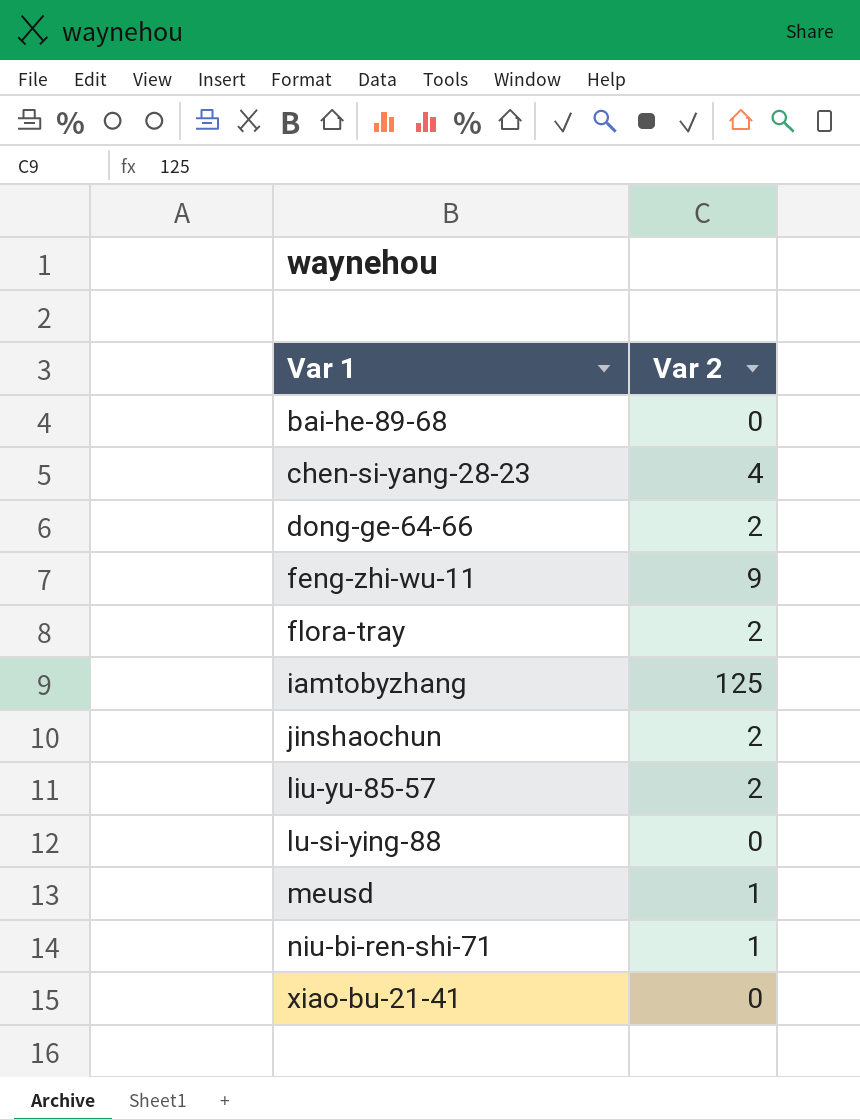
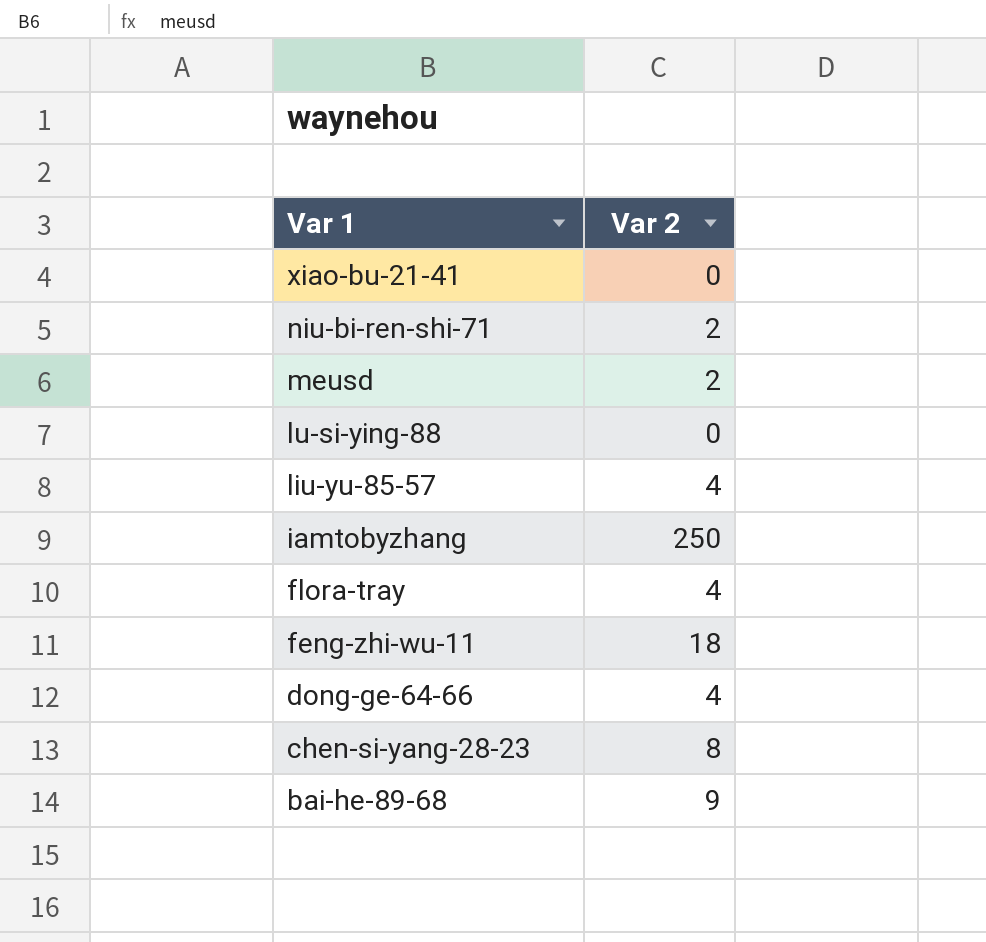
row order: Var 1 ascending -> Var 1 descending
row jinshaochun: 2 -> none
niu-bi-ren-shi-71 | Var 2: 1 -> 2
meusd | Var 2: 1 -> 2
liu-yu-85-57 | Var 2: 2 -> 4
iamtobyzhang | Var 2: 125 -> 250
flora-tray | Var 2: 2 -> 4
feng-zhi-wu-11 | Var 2: 9 -> 18
dong-ge-64-66 | Var 2: 2 -> 4
chen-si-yang-28-23 | Var 2: 4 -> 8
bai-he-89-68 | Var 2: 0 -> 9

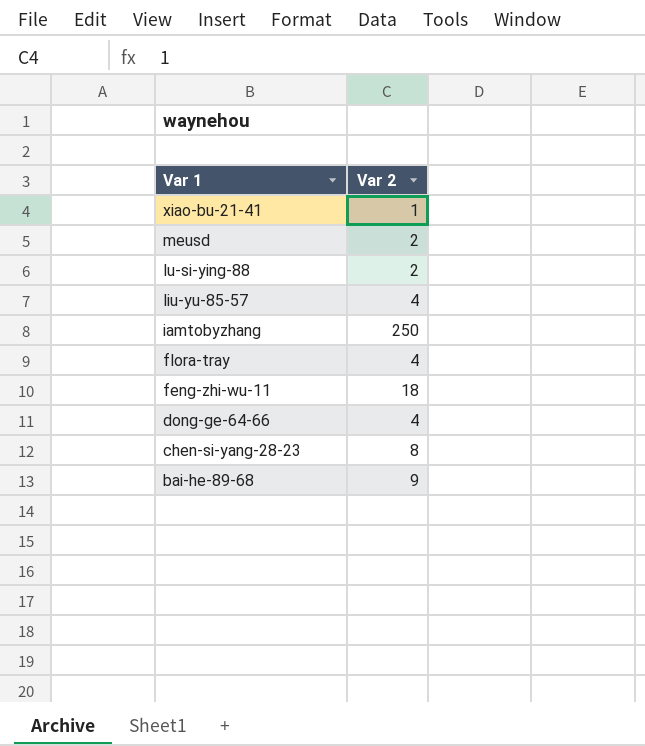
row niu-bi-ren-shi-71: 2 -> none
xiao-bu-21-41 | Var 2: 0 -> 1
lu-si-ying-88 | Var 2: 0 -> 2

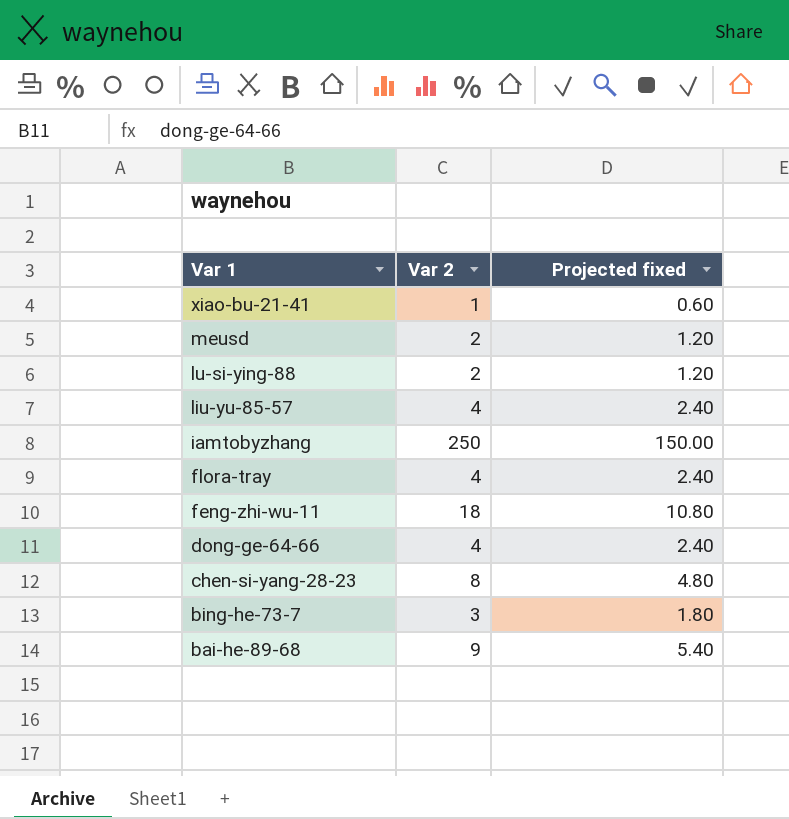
column Projected fixed | formula: none -> [Var 2] * 0.6
row bing-he-73-7: none -> 3 | 1.80

